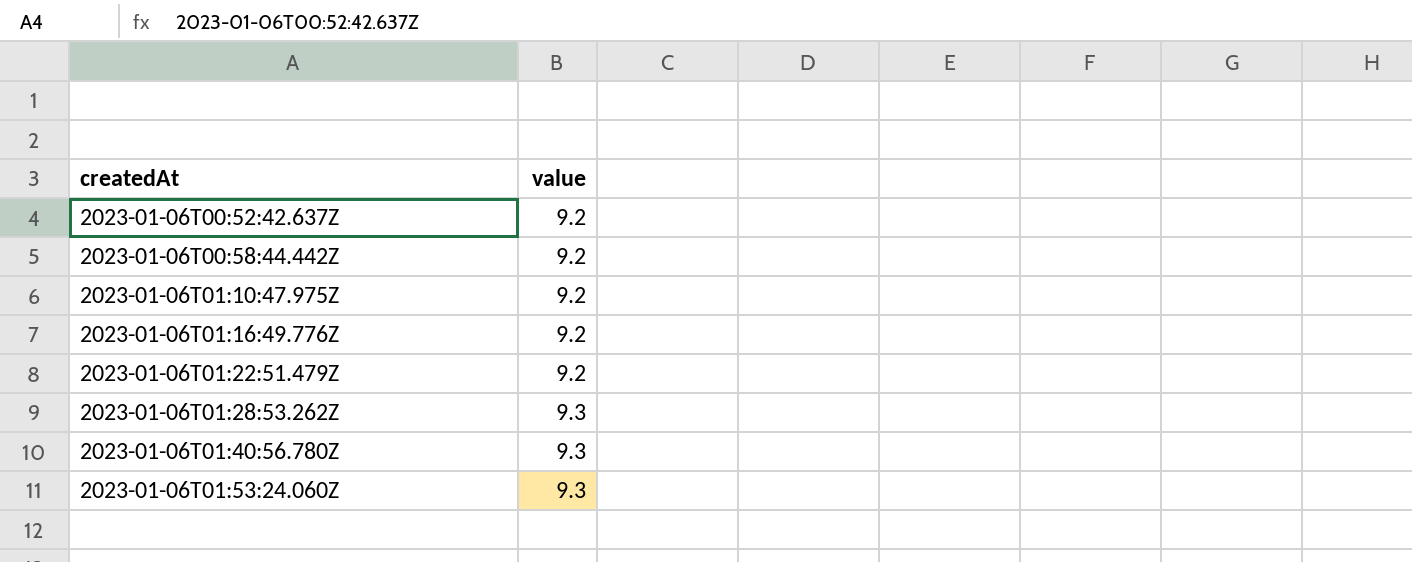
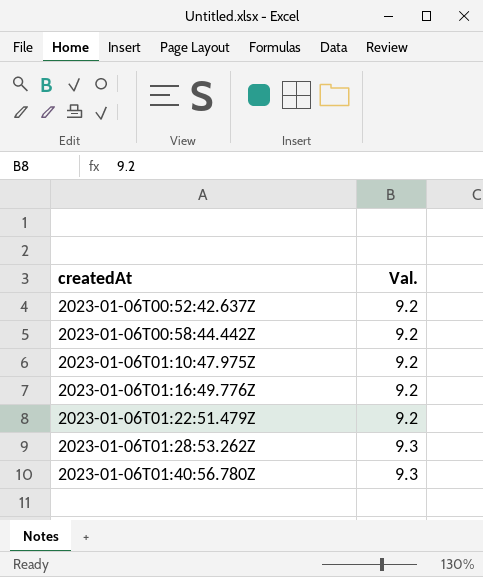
column name: value -> Val.
row 2023-01-06T01:53:24.060Z: 9.3 -> none

